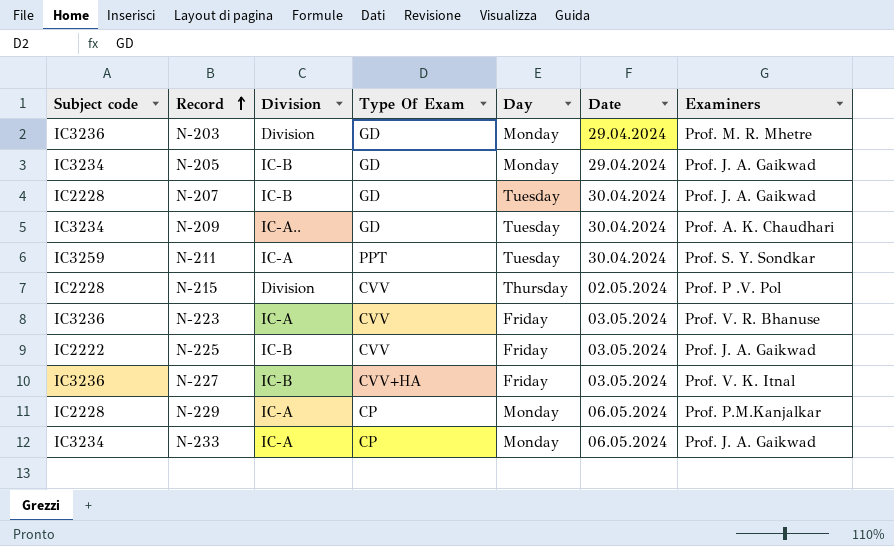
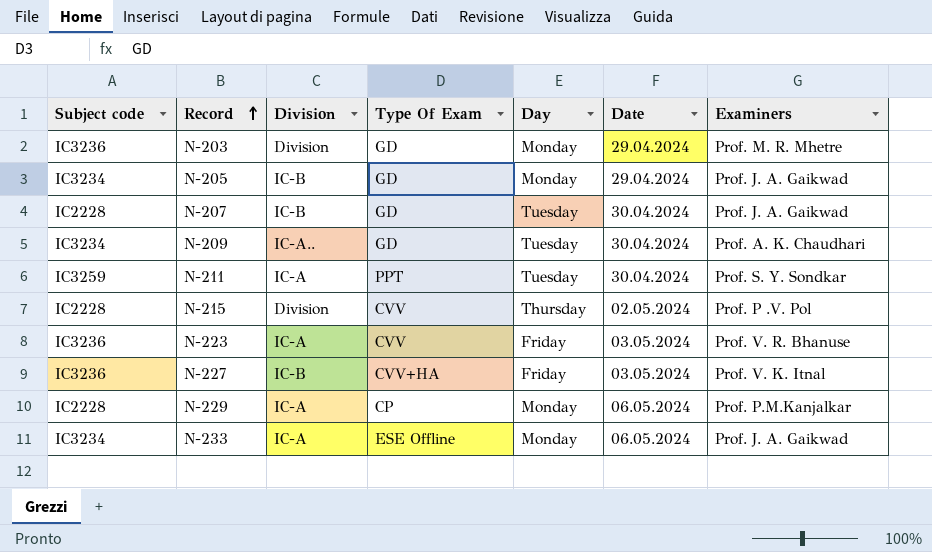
row N-225: IC2222 | IC-B | CVV | Friday | 03.05.2024 | Prof. J. A. Gaikwad -> none
N-233 | Type Of Exam: CP -> ESE Offline

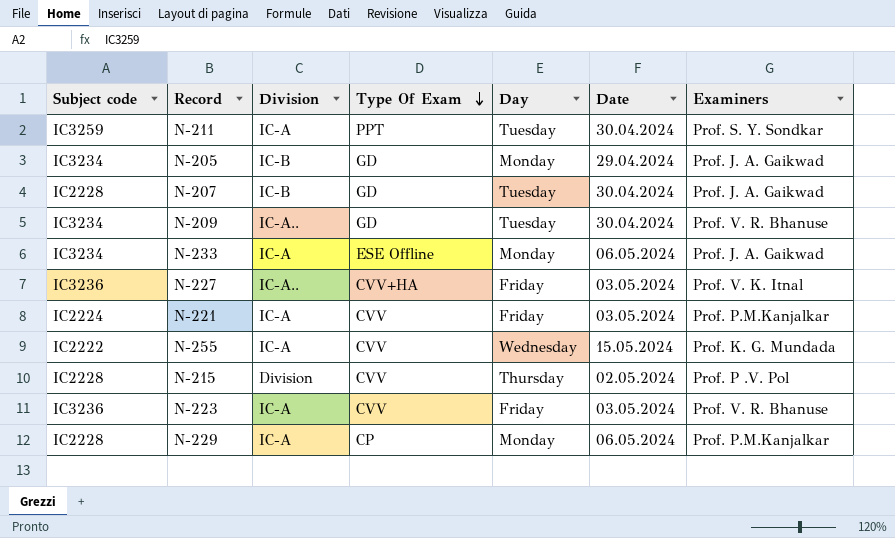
row order: Record ascending -> Type Of Exam descending
row N-203: IC3236 | Division | GD | Monday | 29.04.2024 | Prof. M. R. Mhetre -> none
N-209 | Examiners: Prof. A. K. Chaudhari -> Prof. V. R. Bhanuse
N-227 | Division: IC-B -> IC-A..
row N-221: none -> IC2224 | IC-A | CVV | Friday | 03.05.2024 | Prof. P.M.Kanjalkar
row N-255: none -> IC2222 | IC-A | CVV | Wednesday | 15.05.2024 | Prof. K. G. Mundada

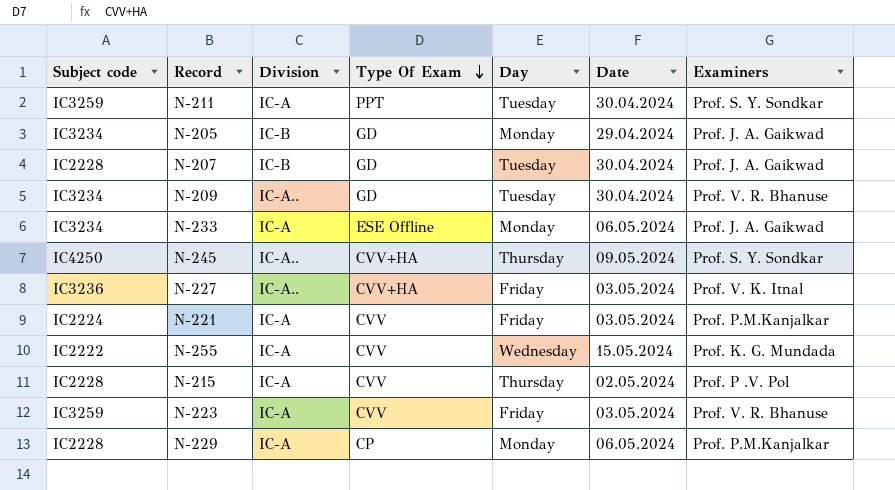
row N-245: none -> IC4250 | IC-A.. | CVV+HA | Thursday | 09.05.2024 | Prof. S. Y. Sondkar
N-215 | Division: Division -> IC-A
N-223 | Subject code: IC3236 -> IC3259

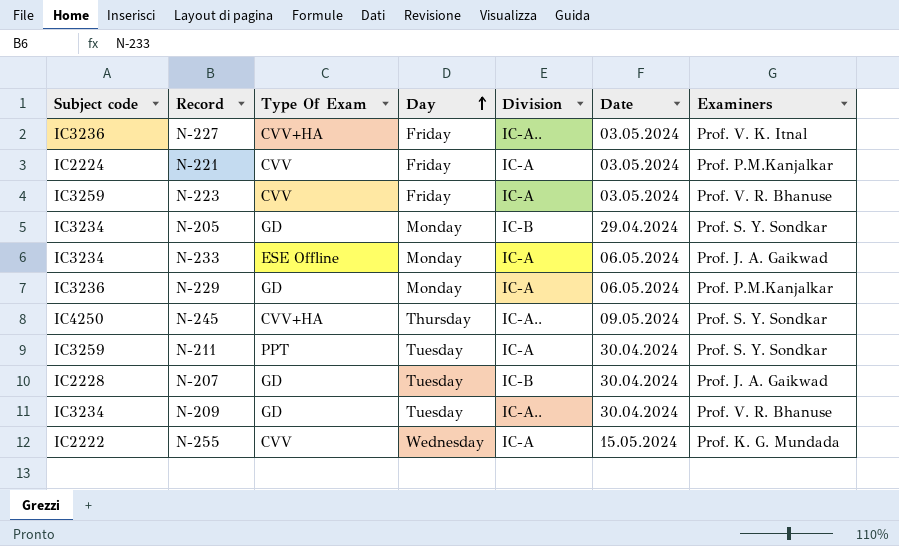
row order: Type Of Exam descending -> Day ascending
column Division | position: 3 -> 5
row N-215: IC2228 | IC-A | CVV | Thursday | 02.05.2024 | Prof. P .V. Pol -> none
N-205 | Examiners: Prof. J. A. Gaikwad -> Prof. S. Y. Sondkar
N-229 | Subject code: IC2228 -> IC3236
N-229 | Type Of Exam: CP -> GD

